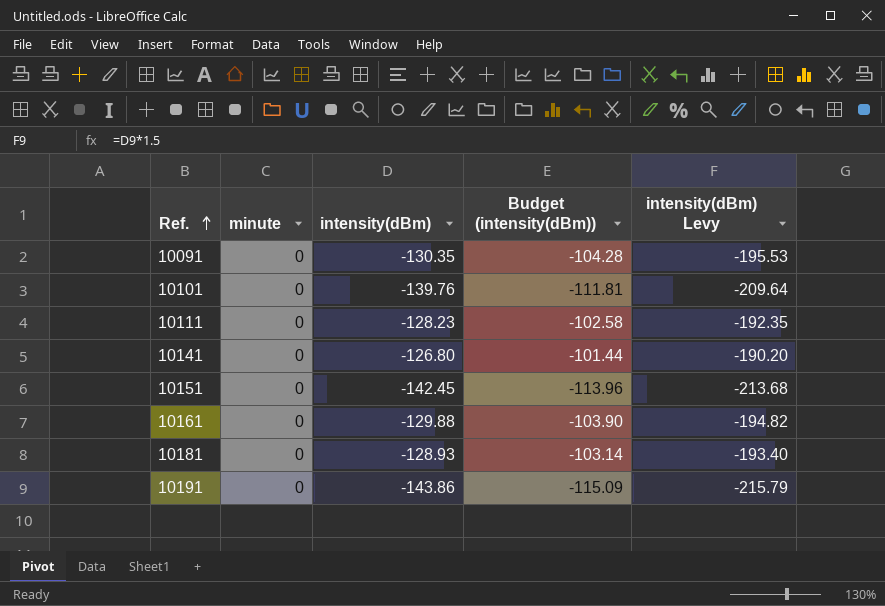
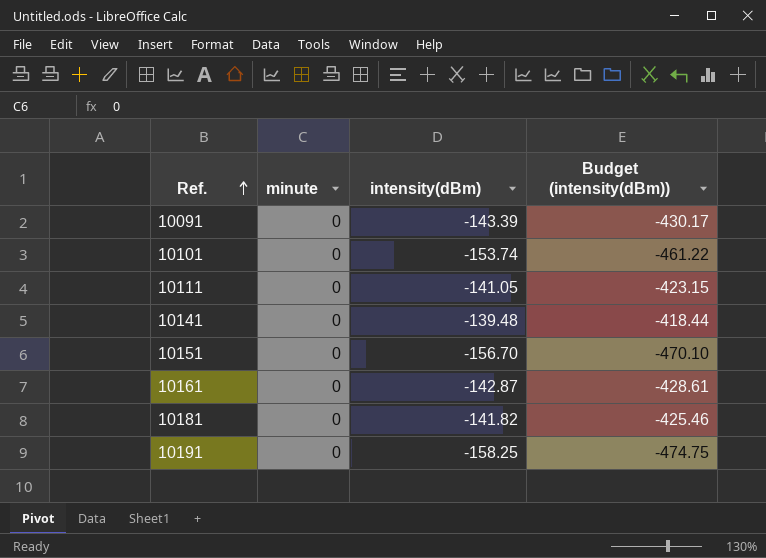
column intensity(dBm) Levy | formula: [intensity(dBm)] * 1.5 -> none
column Budget (intensity(dBm)) | formula: [intensity(dBm)] * 0.8 -> [intensity(dBm)] * 3
10091 | intensity(dBm): -130.35 -> -143.39
10101 | intensity(dBm): -139.76 -> -153.74
10111 | intensity(dBm): -128.23 -> -141.05
10141 | intensity(dBm): -126.80 -> -139.48
10151 | intensity(dBm): -142.45 -> -156.70
10161 | intensity(dBm): -129.88 -> -142.87
10181 | intensity(dBm): -128.93 -> -141.82
10191 | intensity(dBm): -143.86 -> -158.25

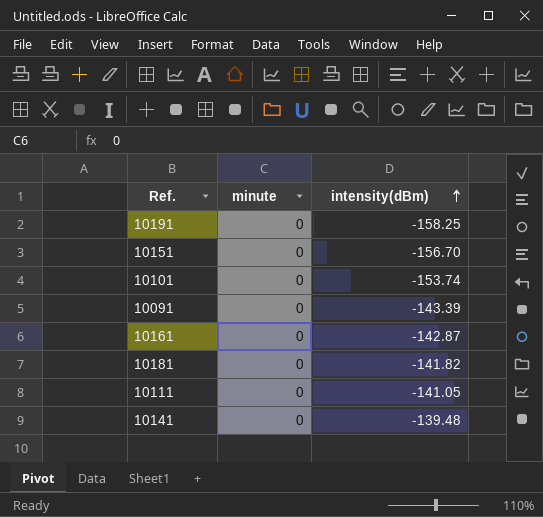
row order: Ref. ascending -> intensity(dBm) ascending
column Budget (intensity(dBm)) | formula: [intensity(dBm)] * 3 -> none

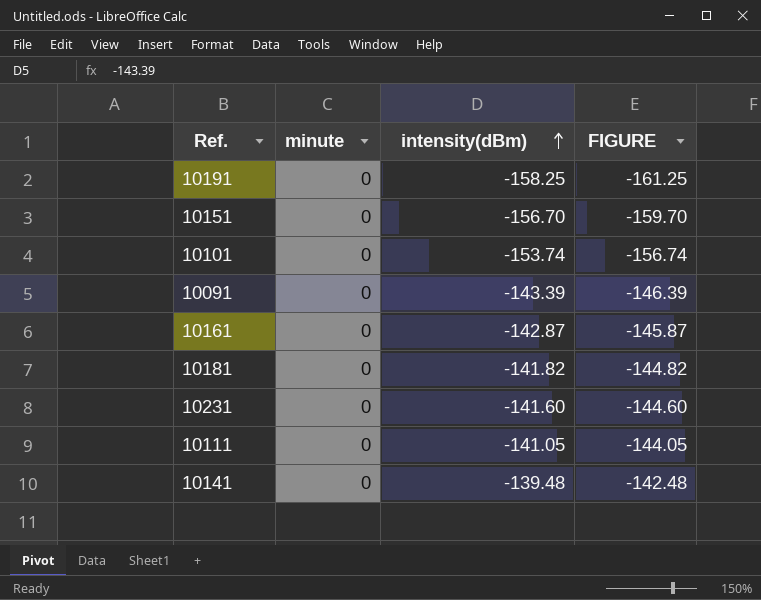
column FIGURE | formula: none -> [intensity(dBm)] - 3
row 10231: none -> 0 | -141.60 | -144.60

